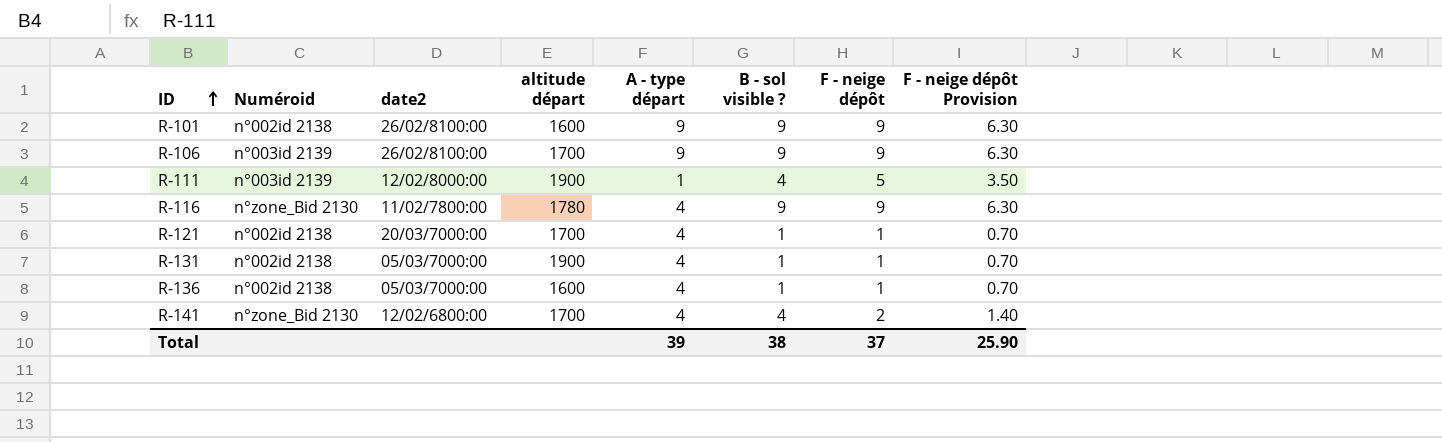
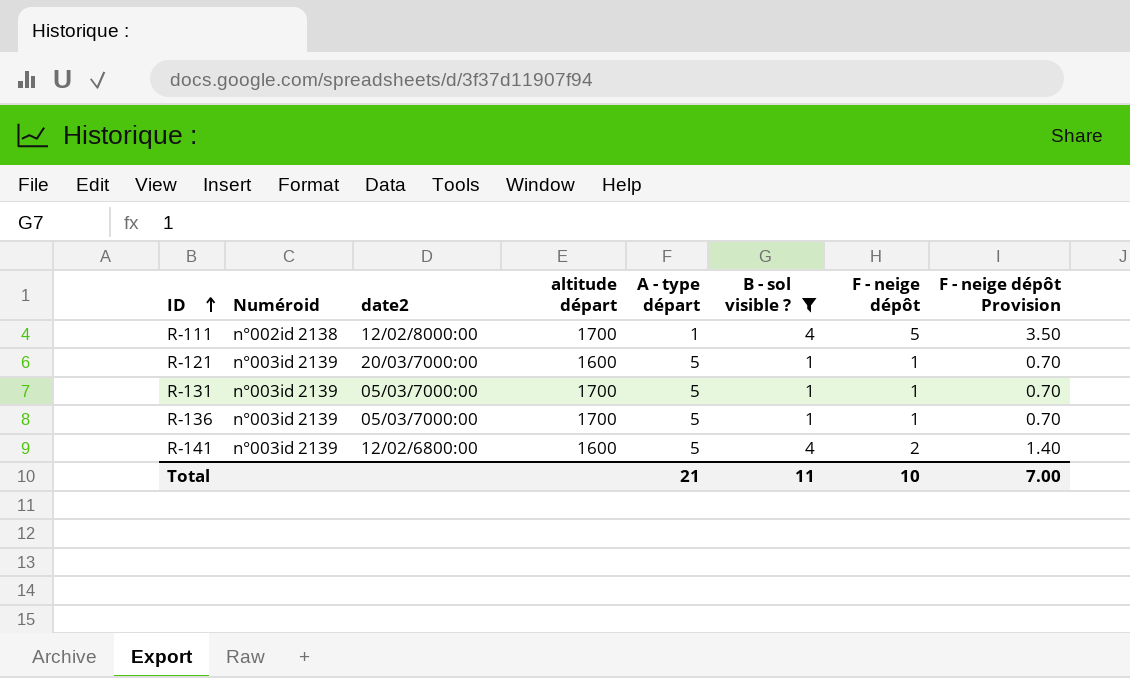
filter: none -> B - sol visible ? != 9
R-111 | Numéroid: n°003id 2139 -> n°002id 2138
R-111 | altitude départ: 1900 -> 1700
R-121 | Numéroid: n°002id 2138 -> n°003id 2139
R-121 | altitude départ: 1700 -> 1600
R-121 | A - type départ: 4 -> 5
R-131 | Numéroid: n°002id 2138 -> n°003id 2139
R-131 | altitude départ: 1900 -> 1700
R-131 | A - type départ: 4 -> 5
R-136 | Numéroid: n°002id 2138 -> n°003id 2139
R-136 | altitude départ: 1600 -> 1700
R-136 | A - type départ: 4 -> 5
R-141 | Numéroid: n°zone_Bid 2130 -> n°003id 2139
R-141 | altitude départ: 1700 -> 1600
R-141 | A - type départ: 4 -> 5
Total | A - type départ: 39 -> 21
Total | B - sol visible ?: 38 -> 11
Total | F - neige dépôt: 37 -> 10
Total | F - neige dépôt Provision: 25.90 -> 7.00

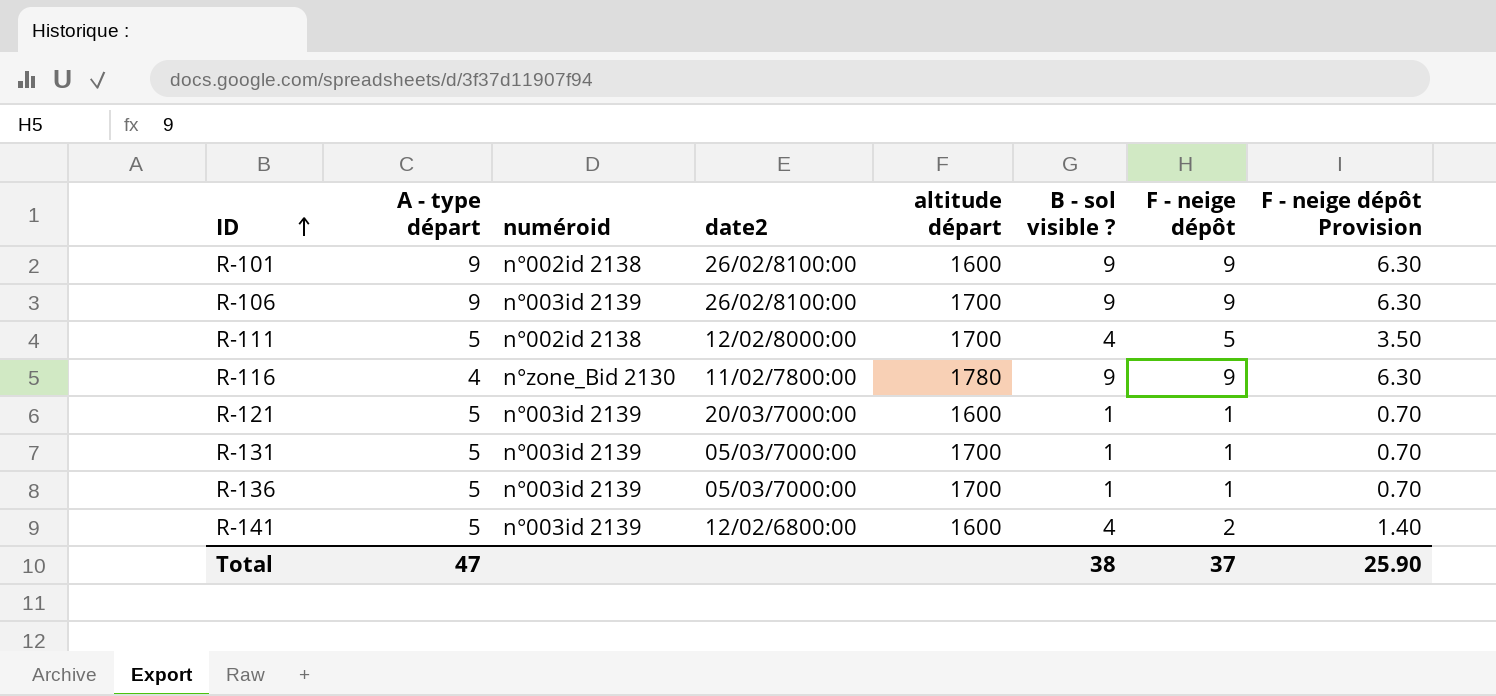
filter: B - sol visible ? != 9 -> none
column A - type départ | position: 5 -> 2
column name: Numéroid -> numéroid
R-111 | A - type départ: 1 -> 5
Total | A - type départ: 21 -> 47
Total | B - sol visible ?: 11 -> 38
Total | F - neige dépôt: 10 -> 37
Total | F - neige dépôt Provision: 7.00 -> 25.90

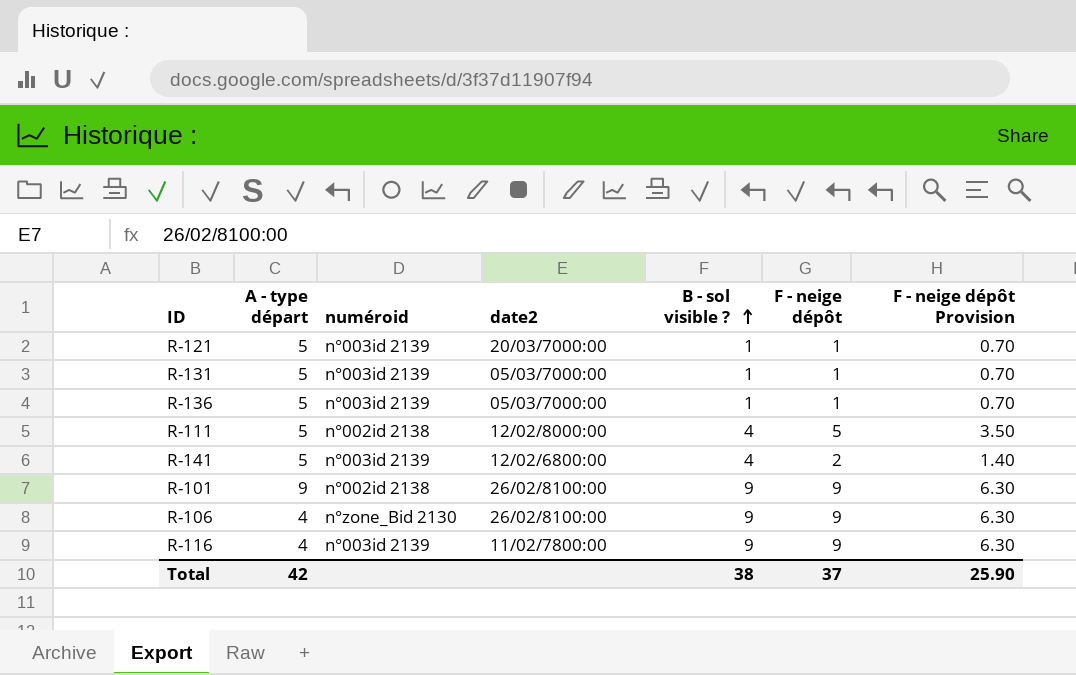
row order: ID ascending -> B - sol visible ? ascending
column altitude départ | position: 5 -> none
R-106 | A - type départ: 9 -> 4
R-106 | numéroid: n°003id 2139 -> n°zone_Bid 2130
R-116 | numéroid: n°zone_Bid 2130 -> n°003id 2139
Total | A - type départ: 47 -> 42

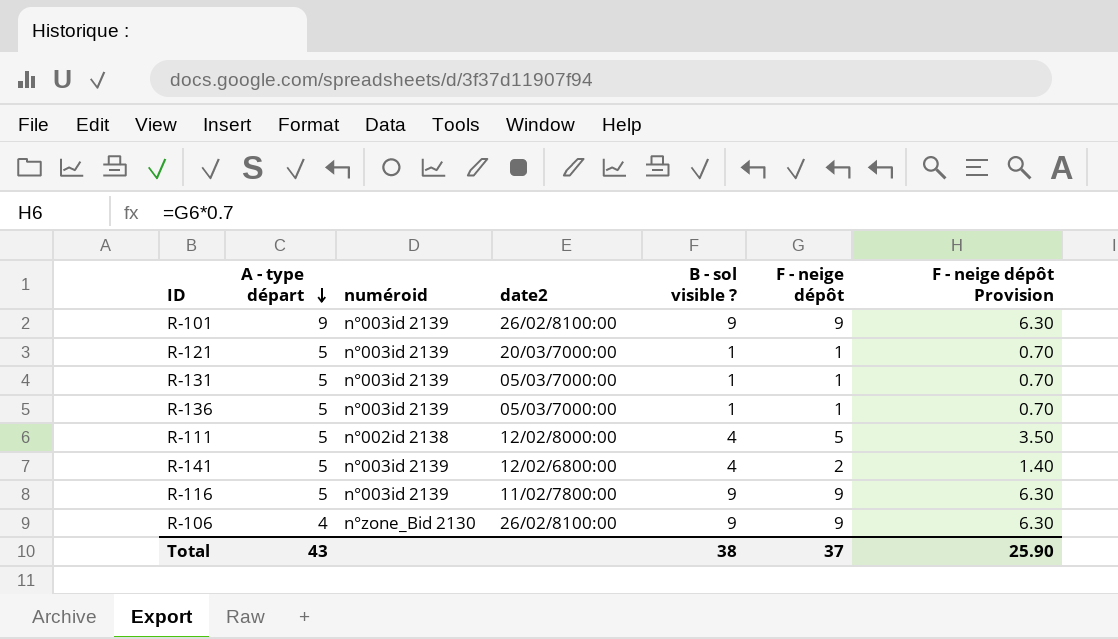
row order: B - sol visible ? ascending -> A - type départ descending
R-101 | numéroid: n°002id 2138 -> n°003id 2139
R-116 | A - type départ: 4 -> 5
Total | A - type départ: 42 -> 43

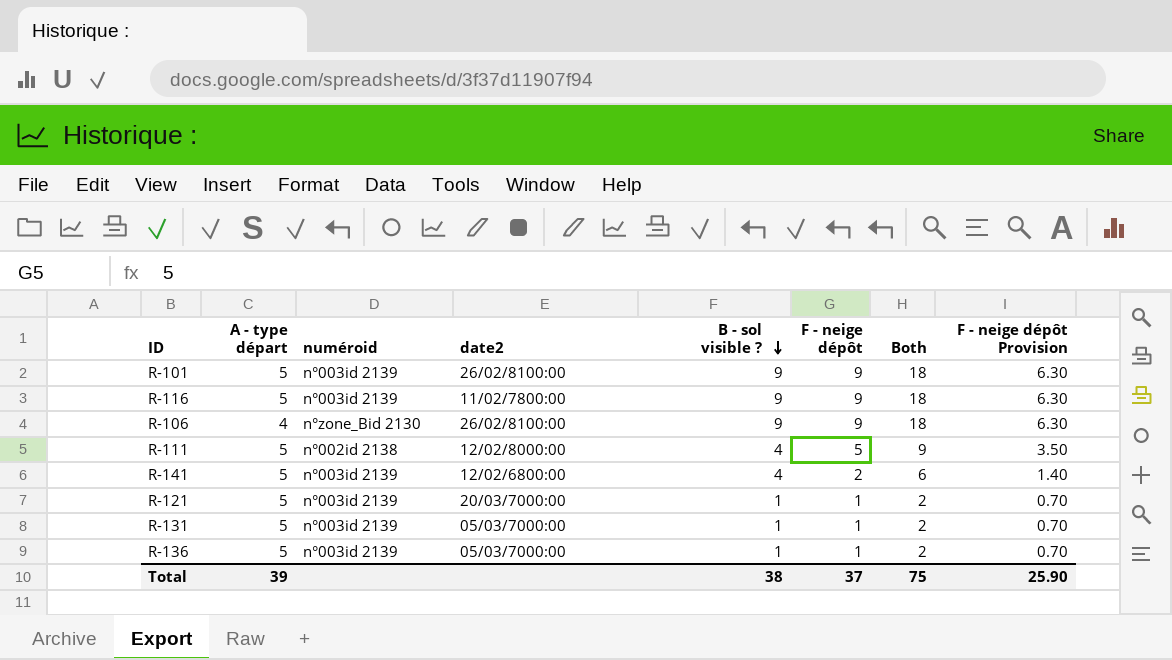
row order: A - type départ descending -> B - sol visible ? descending
column Both | formula: none -> [B - sol visible ?] + [F - neige dépôt]
R-101 | A - type départ: 9 -> 5
Total | A - type départ: 43 -> 39

